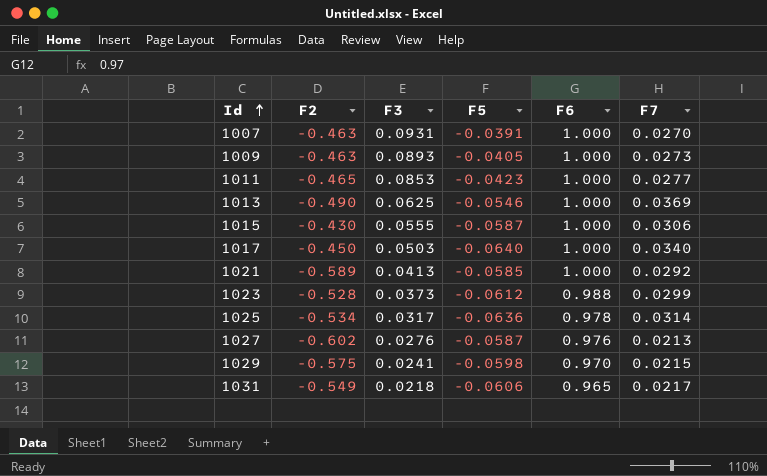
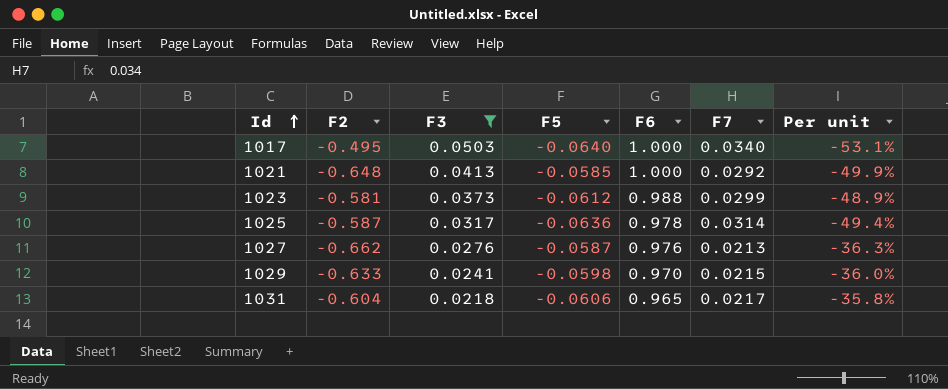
filter: none -> F3 <= 0.0503
column Per unit | formula: none -> [F7] / [F5]
1017 | F2: -0.450 -> -0.495
1021 | F2: -0.589 -> -0.648
1023 | F2: -0.528 -> -0.581
1025 | F2: -0.534 -> -0.587
1027 | F2: -0.602 -> -0.662
1029 | F2: -0.575 -> -0.633
1031 | F2: -0.549 -> -0.604

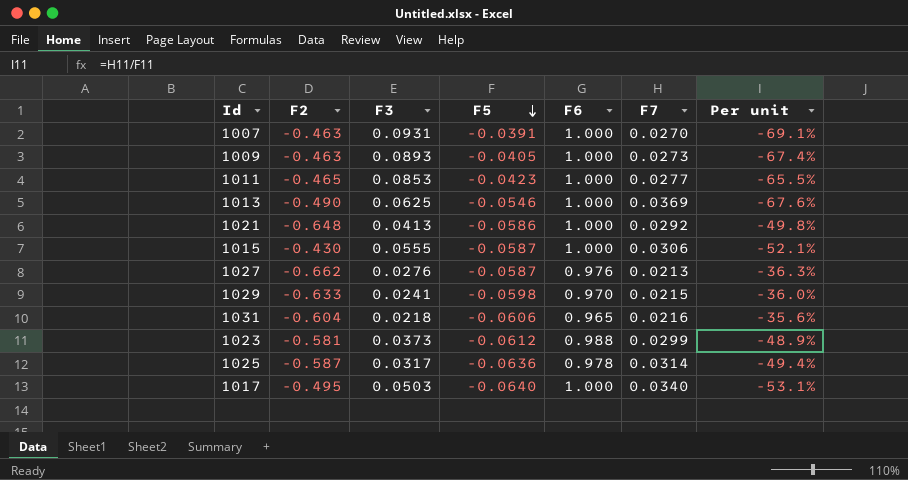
filter: F3 <= 0.0503 -> none
row order: Id ascending -> F5 descending
1021 | F5: -0.0585 -> -0.0586
1021 | Per unit: -49.9% -> -49.8%
1031 | F7: 0.0217 -> 0.0216
1031 | Per unit: -35.8% -> -35.6%

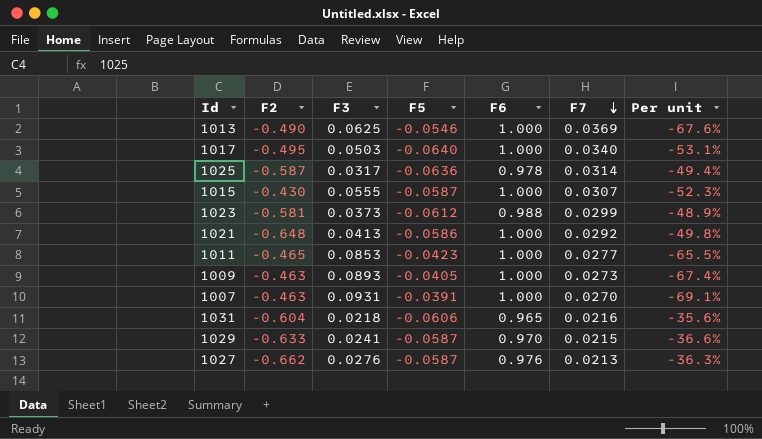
row order: F5 descending -> F7 descending
1015 | F7: 0.0306 -> 0.0307
1015 | Per unit: -52.1% -> -52.3%
1029 | F5: -0.0598 -> -0.0587
1029 | Per unit: -36.0% -> -36.6%

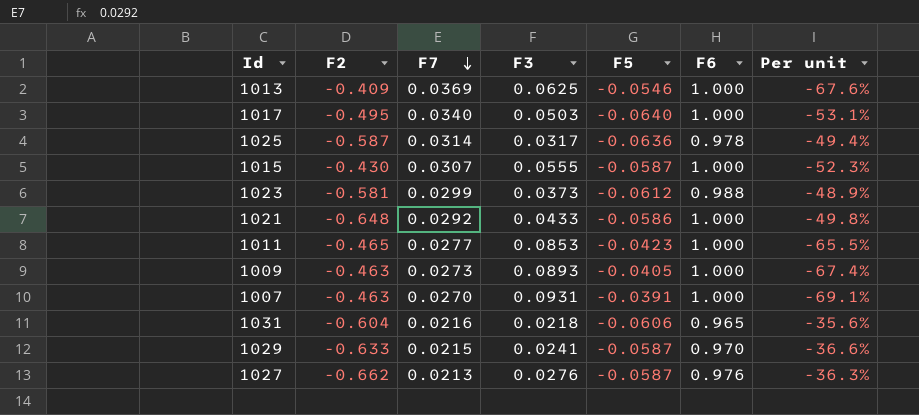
column F7 | position: 6 -> 3
1013 | F2: -0.490 -> -0.409
1021 | F3: 0.0413 -> 0.0433

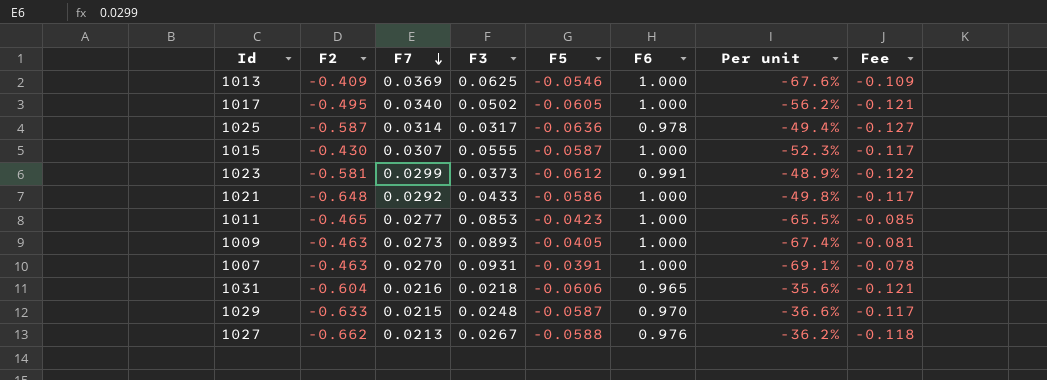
column Fee | formula: none -> [F5] * 2
1017 | F3: 0.0503 -> 0.0502
1017 | F5: -0.0640 -> -0.0605
1017 | Per unit: -53.1% -> -56.2%
1023 | F6: 0.988 -> 0.991
1029 | F3: 0.0241 -> 0.0248
1027 | F3: 0.0276 -> 0.0267
1027 | F5: -0.0587 -> -0.0588
1027 | Per unit: -36.3% -> -36.2%

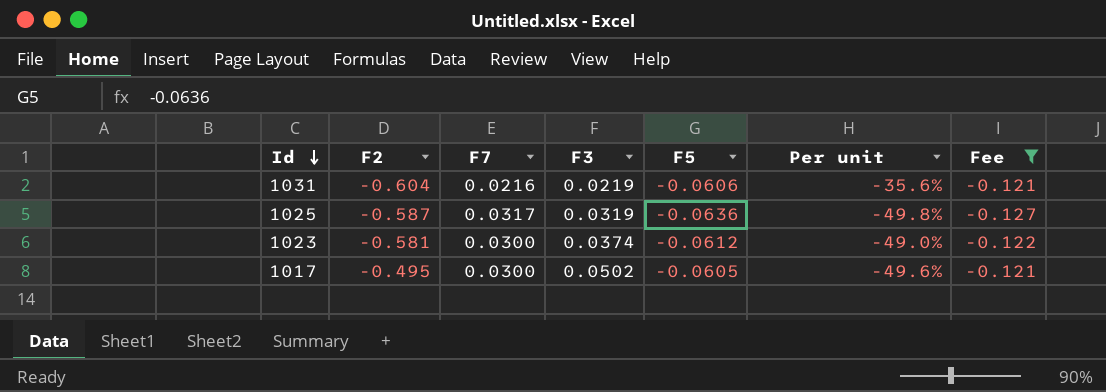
filter: none -> Fee <= -0.121
row order: F7 descending -> Id descending
column F6 | position: 6 -> none
1031 | F3: 0.0218 -> 0.0219
1025 | F7: 0.0314 -> 0.0317
1025 | F3: 0.0317 -> 0.0319
1025 | Per unit: -49.4% -> -49.8%
1023 | F7: 0.0299 -> 0.0300
1023 | F3: 0.0373 -> 0.0374
1023 | Per unit: -48.9% -> -49.0%
1017 | F7: 0.0340 -> 0.0300
1017 | Per unit: -56.2% -> -49.6%

